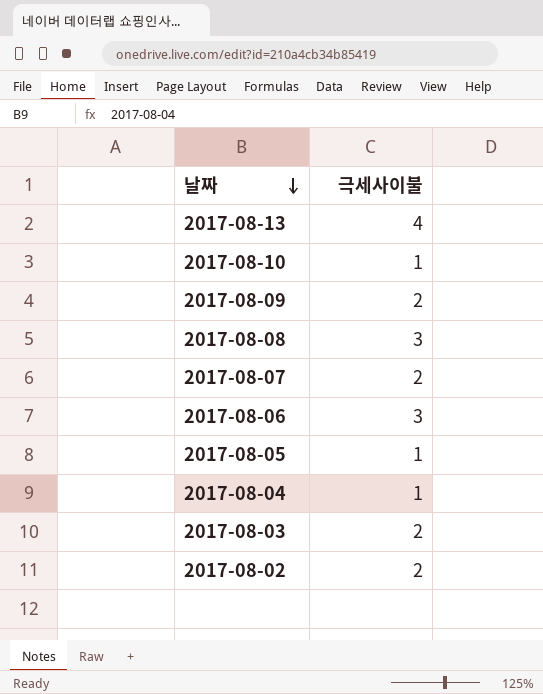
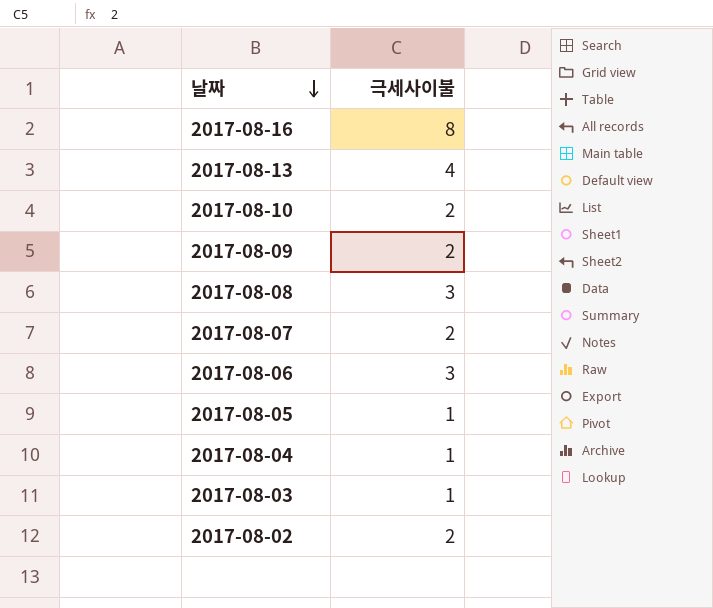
row 2017-08-16: none -> 8
2017-08-10 | 극세사이불: 1 -> 2
2017-08-03 | 극세사이불: 2 -> 1

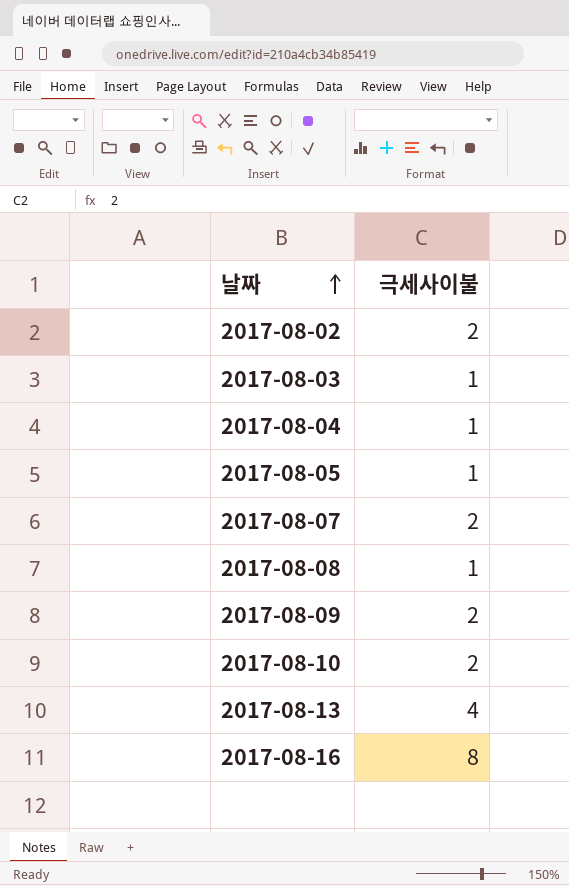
row order: 날짜 descending -> 날짜 ascending
row 2017-08-06: 3 -> none
2017-08-08 | 극세사이불: 3 -> 1

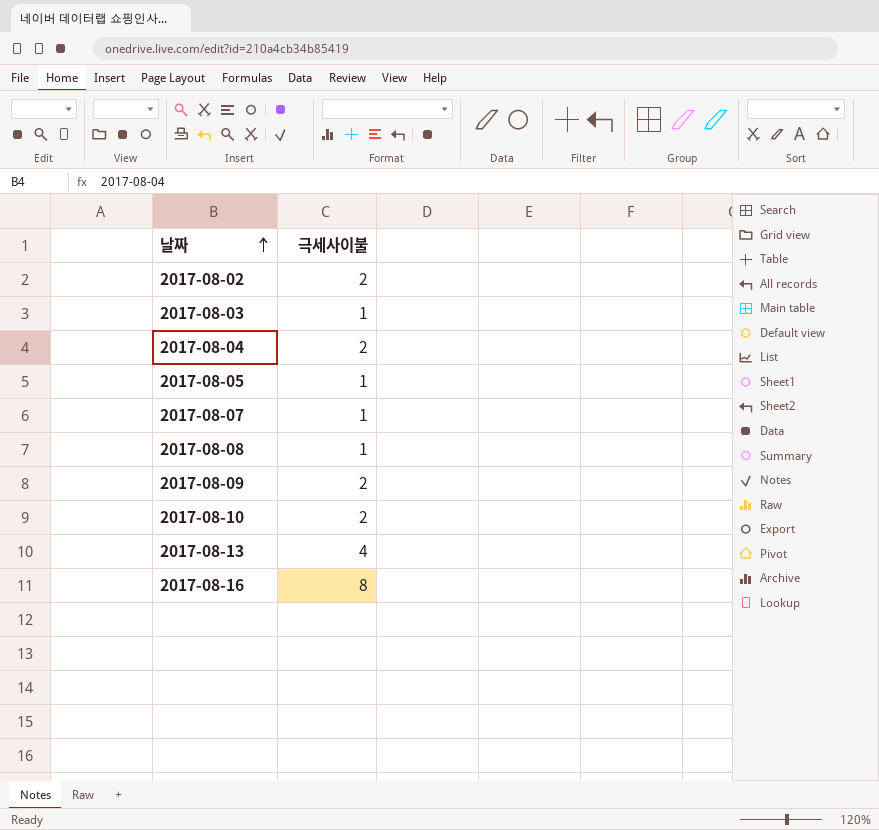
2017-08-04 | 극세사이불: 1 -> 2
2017-08-07 | 극세사이불: 2 -> 1

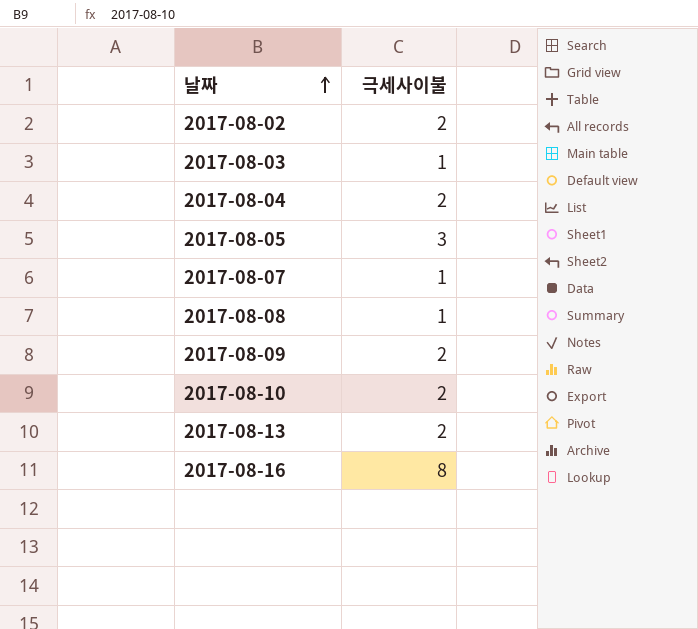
2017-08-05 | 극세사이불: 1 -> 3
2017-08-13 | 극세사이불: 4 -> 2

